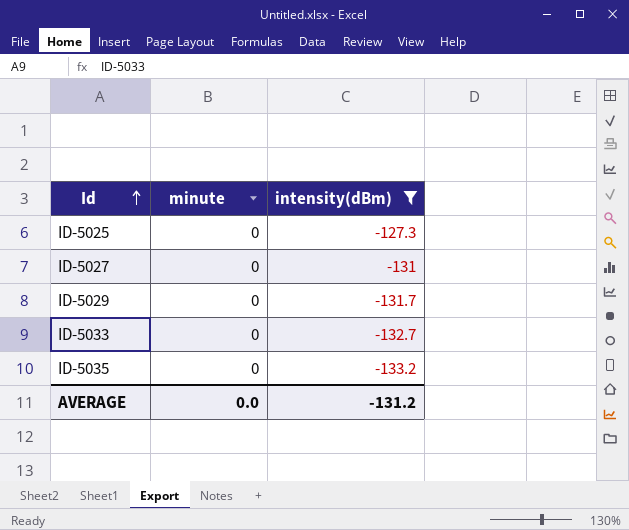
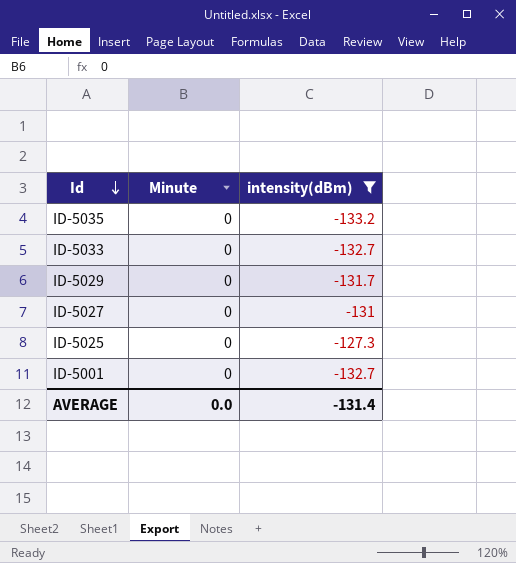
row order: Id ascending -> Id descending
column name: minute -> Minute
row ID-5001: none -> 0 | -132.7
AVERAGE | intensity(dBm): -131.2 -> -131.4

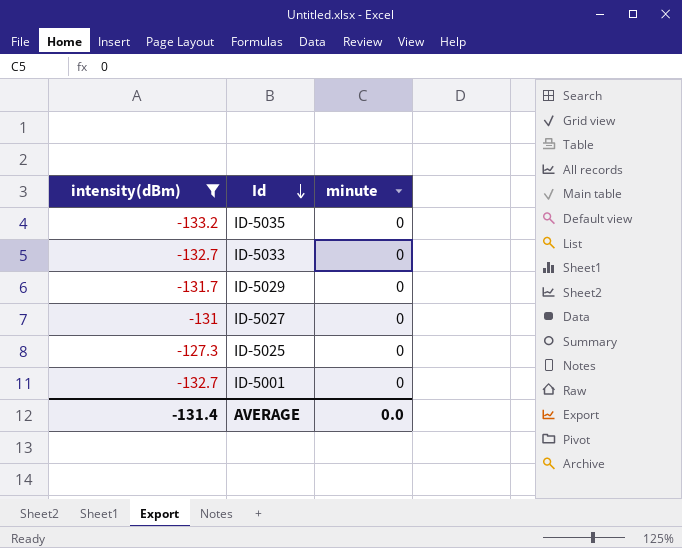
column intensity(dBm) | position: 3 -> 1
column name: Minute -> minute

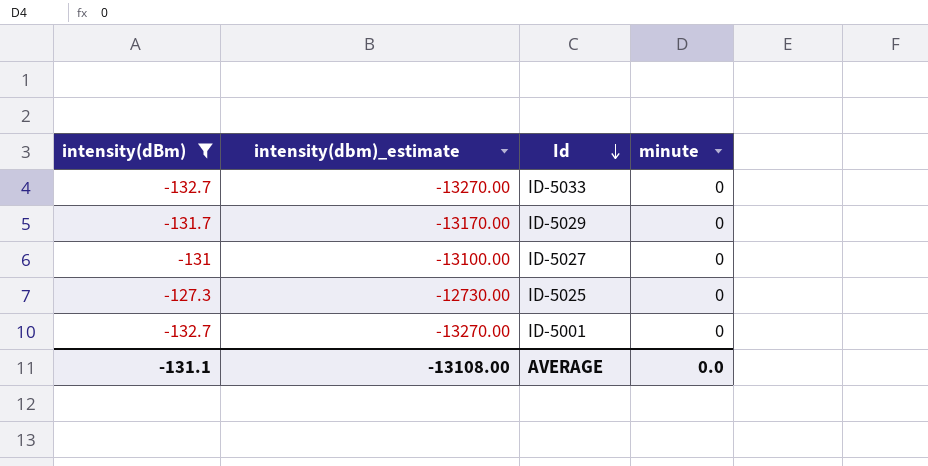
column intensity(dbm)_estimate | formula: none -> [intensity(dBm)] * 100
row ID-5035: -133.2 | 0 -> none
AVERAGE | intensity(dBm): -131.4 -> -131.1

